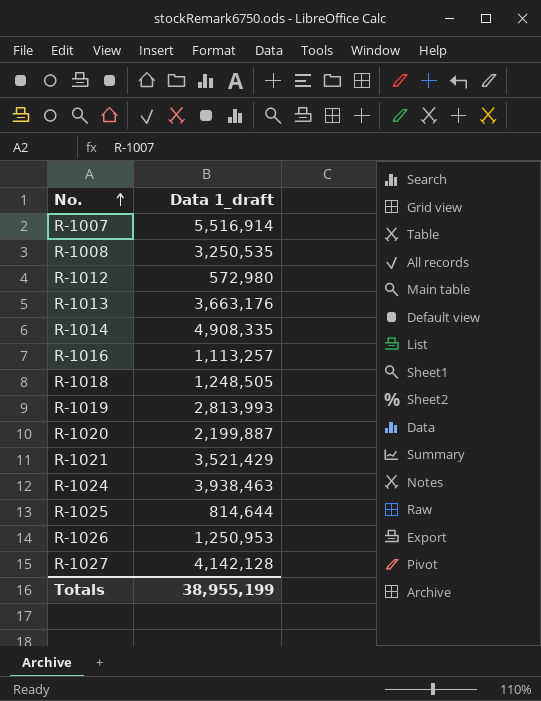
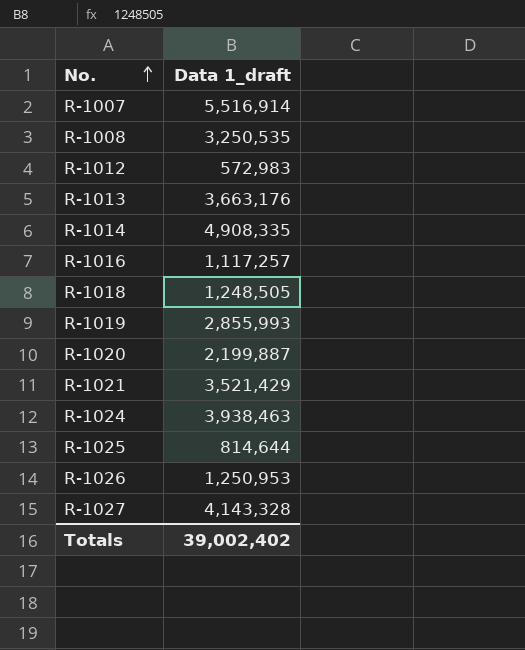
R-1012 | Data 1_draft: 572,980 -> 572,983
R-1016 | Data 1_draft: 1,113,257 -> 1,117,257
R-1019 | Data 1_draft: 2,813,993 -> 2,855,993
R-1027 | Data 1_draft: 4,142,128 -> 4,143,328
Totals | Data 1_draft: 38,955,199 -> 39,002,402

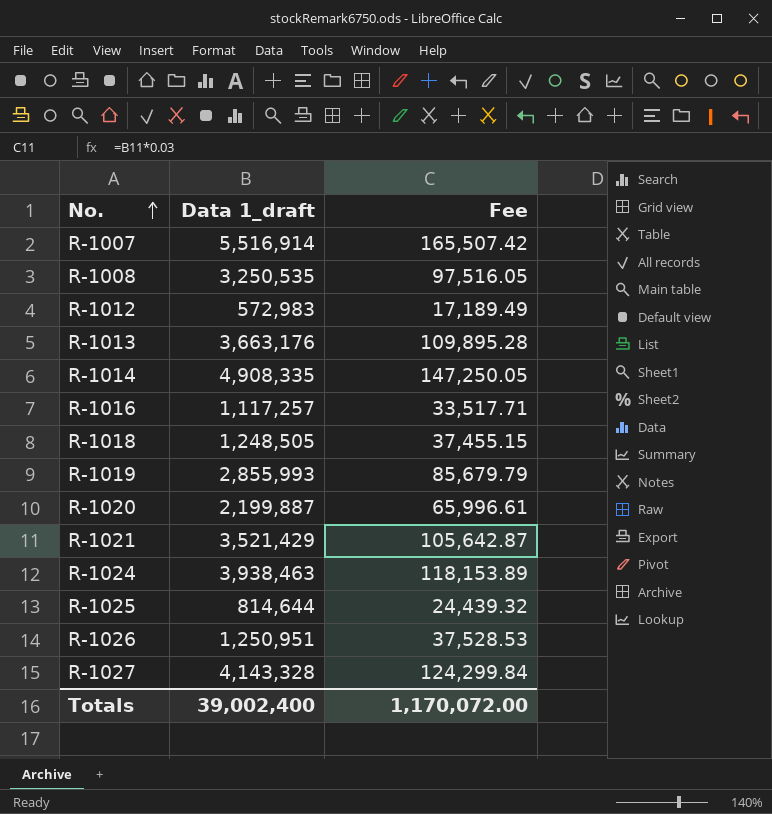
column Fee | formula: none -> [Data 1_draft] * 0.03
R-1026 | Data 1_draft: 1,250,953 -> 1,250,951
Totals | Data 1_draft: 39,002,402 -> 39,002,400

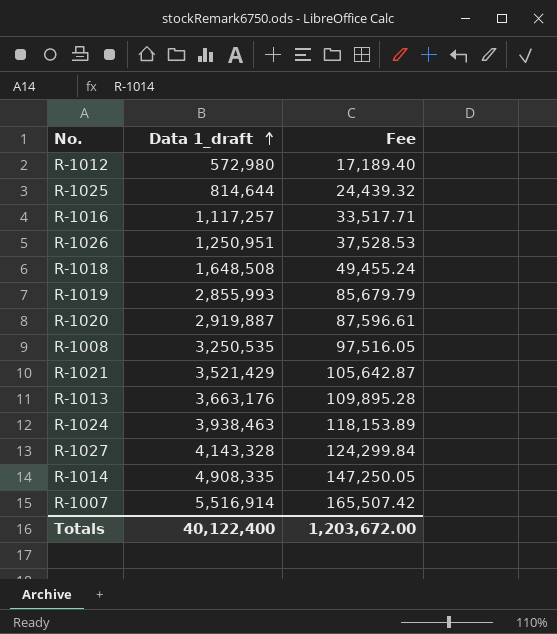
row order: No. ascending -> Data 1_draft ascending
R-1012 | Data 1_draft: 572,983 -> 572,980
R-1012 | Fee: 17,189.49 -> 17,189.40
R-1018 | Data 1_draft: 1,248,505 -> 1,648,508
R-1018 | Fee: 37,455.15 -> 49,455.24
R-1020 | Data 1_draft: 2,199,887 -> 2,919,887
R-1020 | Fee: 65,996.61 -> 87,596.61
Totals | Data 1_draft: 39,002,400 -> 40,122,400
Totals | Fee: 1,170,072.00 -> 1,203,672.00

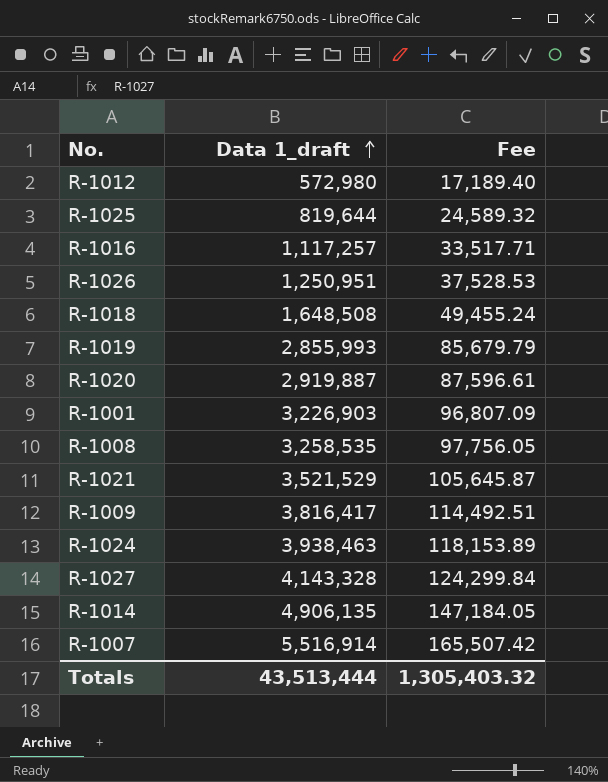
row R-1013: 3,663,176 | 109,895.28 -> none
R-1025 | Data 1_draft: 814,644 -> 819,644
R-1025 | Fee: 24,439.32 -> 24,589.32
row R-1001: none -> 3,226,903 | 96,807.09
R-1008 | Data 1_draft: 3,250,535 -> 3,258,535
R-1008 | Fee: 97,516.05 -> 97,756.05
R-1021 | Data 1_draft: 3,521,429 -> 3,521,529
R-1021 | Fee: 105,642.87 -> 105,645.87
row R-1009: none -> 3,816,417 | 114,492.51
R-1014 | Data 1_draft: 4,908,335 -> 4,906,135
R-1014 | Fee: 147,250.05 -> 147,184.05
Totals | Data 1_draft: 40,122,400 -> 43,513,444
Totals | Fee: 1,203,672.00 -> 1,305,403.32

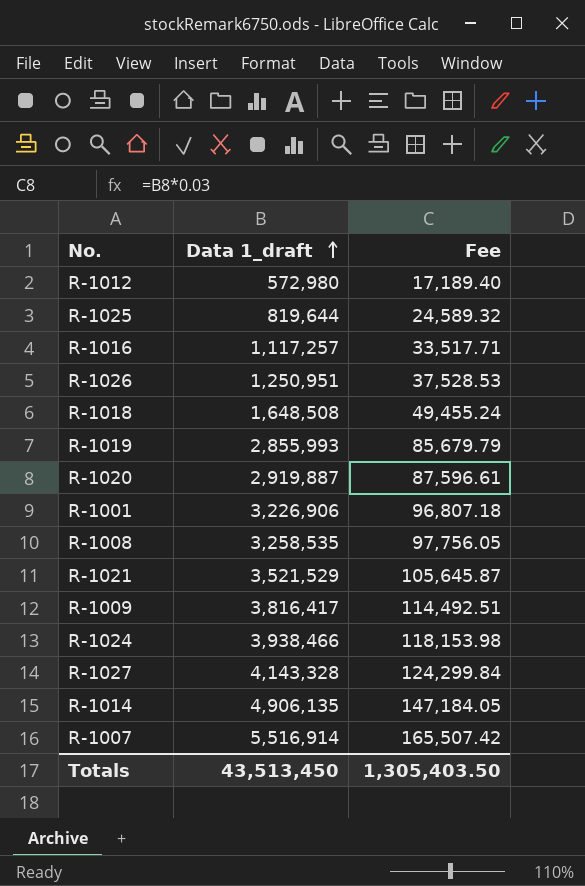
R-1001 | Data 1_draft: 3,226,903 -> 3,226,906
R-1001 | Fee: 96,807.09 -> 96,807.18
R-1024 | Data 1_draft: 3,938,463 -> 3,938,466
R-1024 | Fee: 118,153.89 -> 118,153.98
Totals | Data 1_draft: 43,513,444 -> 43,513,450
Totals | Fee: 1,305,403.32 -> 1,305,403.50

